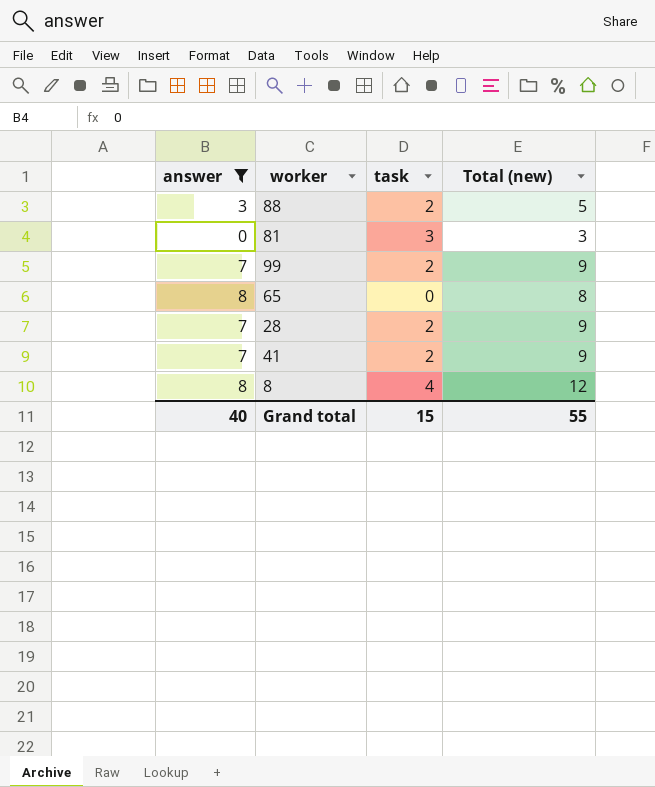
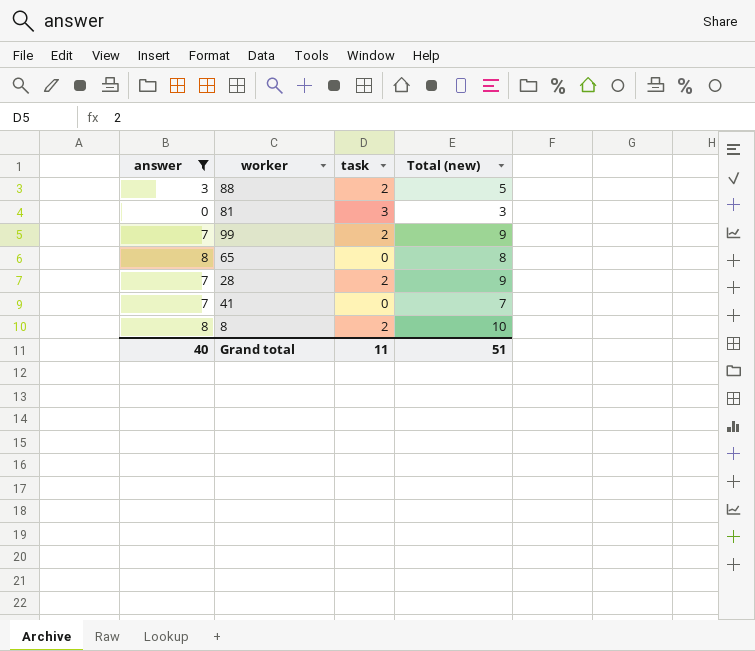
41 | task: 2 -> 0
41 | Total (new): 9 -> 7
8 | task: 4 -> 2
8 | Total (new): 12 -> 10
Grand total | task: 15 -> 11
Grand total | Total (new): 55 -> 51

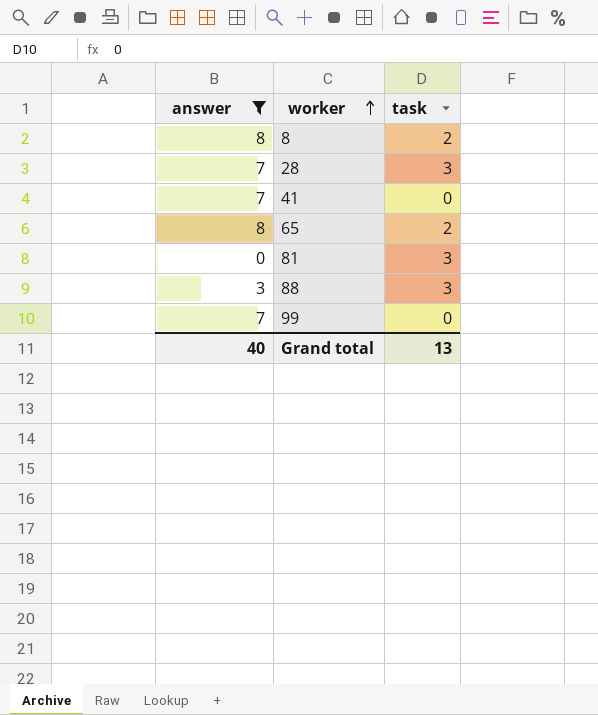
row order: none -> worker ascending
column Total (new) | formula: [answer] + [task] -> none
28 | task: 2 -> 3
65 | task: 0 -> 2
88 | task: 2 -> 3
99 | task: 2 -> 0
Grand total | task: 11 -> 13

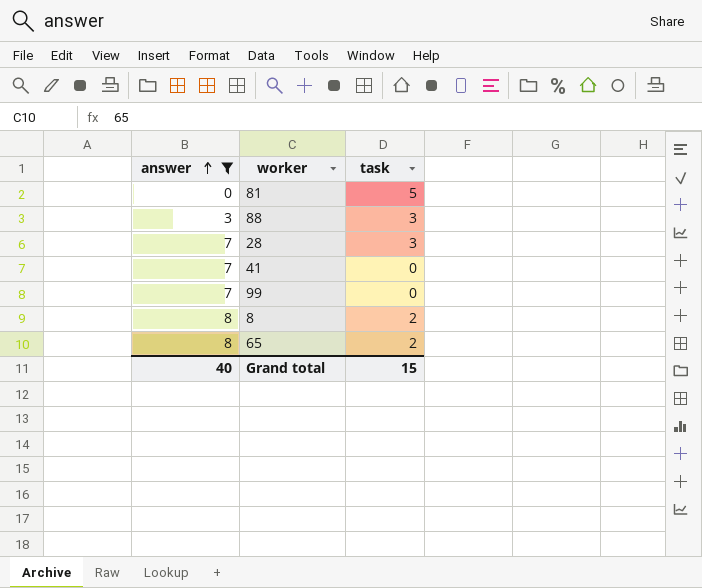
row order: worker ascending -> answer ascending
81 | task: 3 -> 5
Grand total | task: 13 -> 15

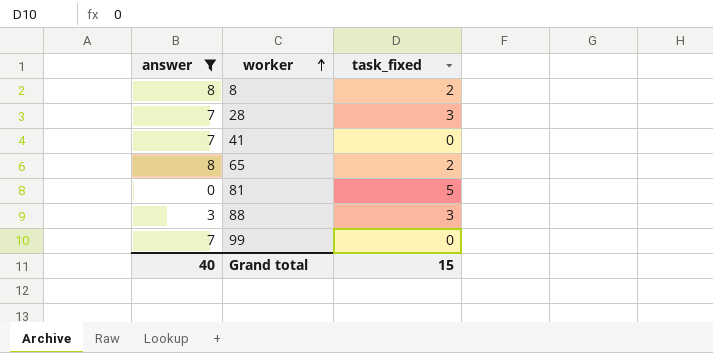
row order: answer ascending -> worker ascending
column name: task -> task_fixed

